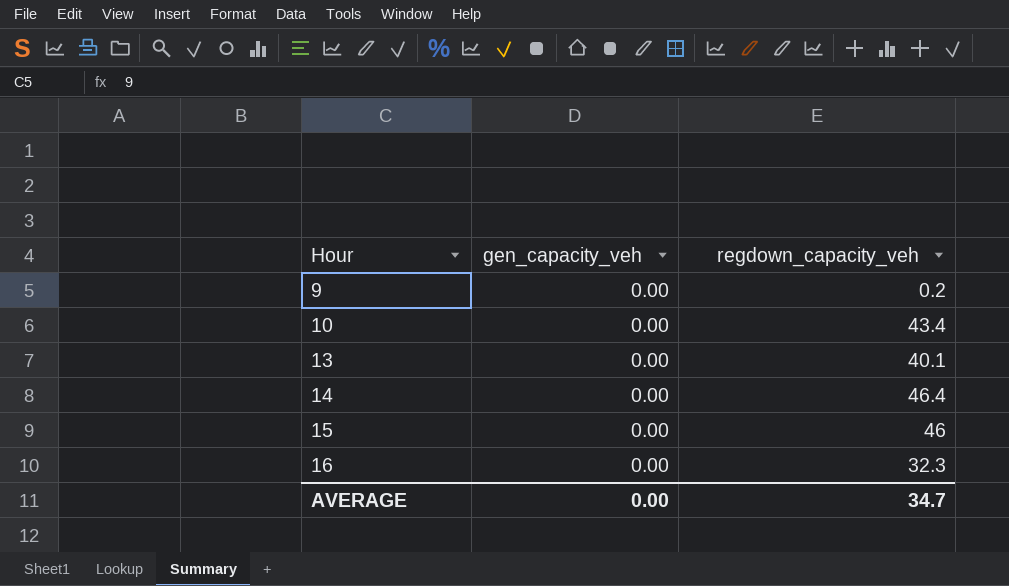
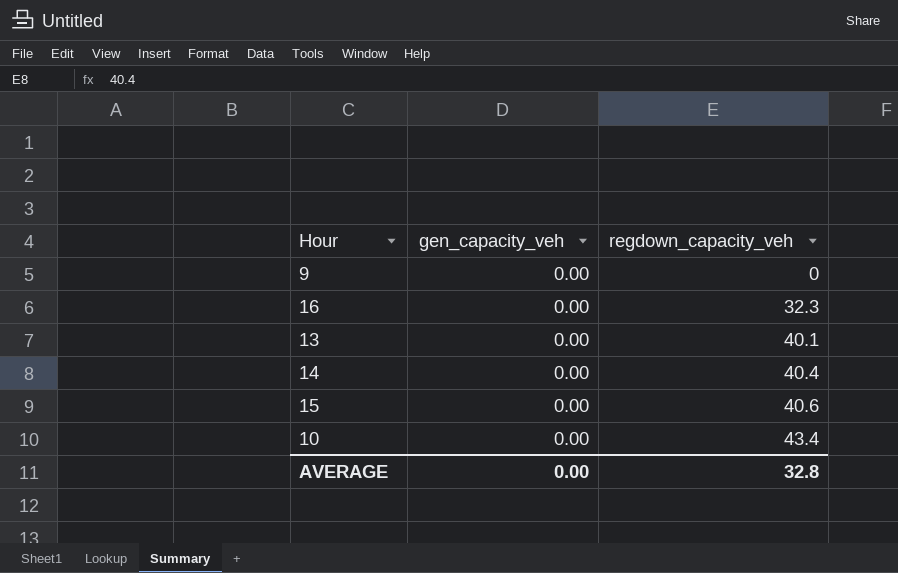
row order: Hour ascending -> regdown_capacity_veh ascending
9 | regdown_capacity_veh: 0.2 -> 0
14 | regdown_capacity_veh: 46.4 -> 40.4
15 | regdown_capacity_veh: 46 -> 40.6
AVERAGE | regdown_capacity_veh: 34.7 -> 32.8

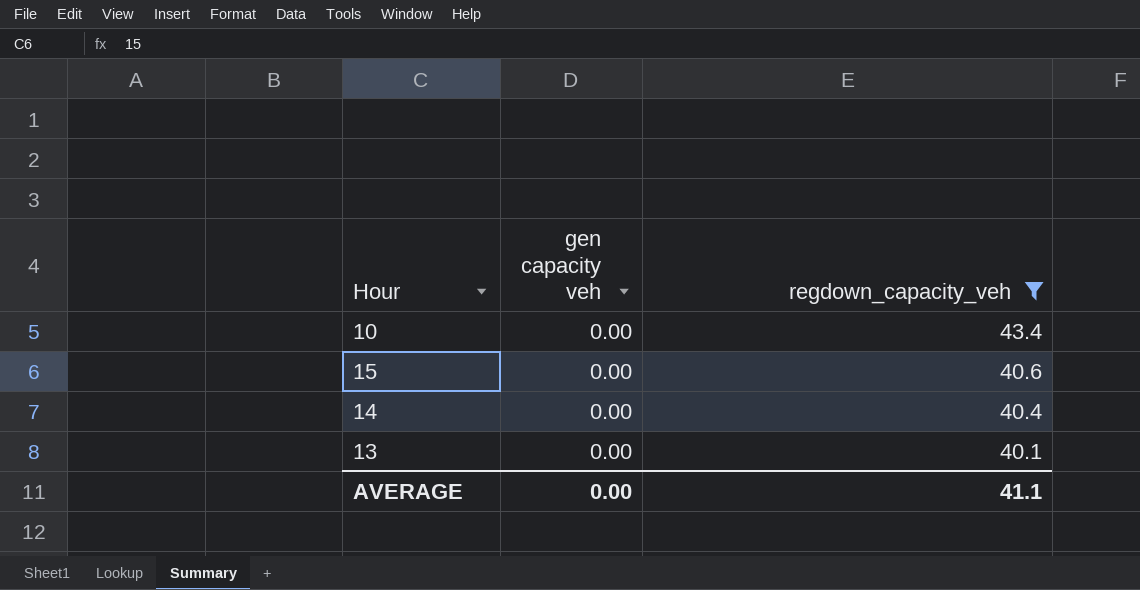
filter: none -> regdown_capacity_veh >= 40.1
row order: regdown_capacity_veh ascending -> regdown_capacity_veh descending
column name: gen_capacity_veh -> gen capacity veh
AVERAGE | regdown_capacity_veh: 32.8 -> 41.1

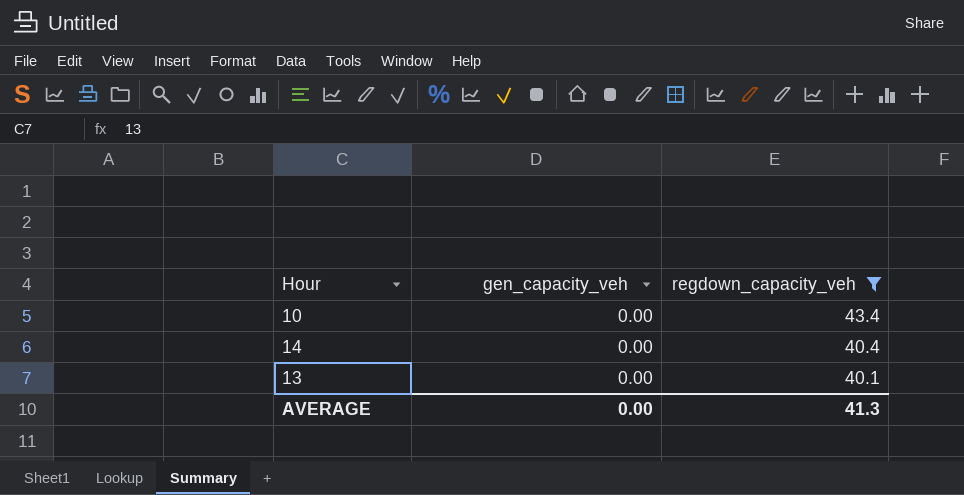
column name: gen capacity veh -> gen_capacity_veh
row 15: 0.00 | 40.6 -> none
AVERAGE | regdown_capacity_veh: 41.1 -> 41.3

